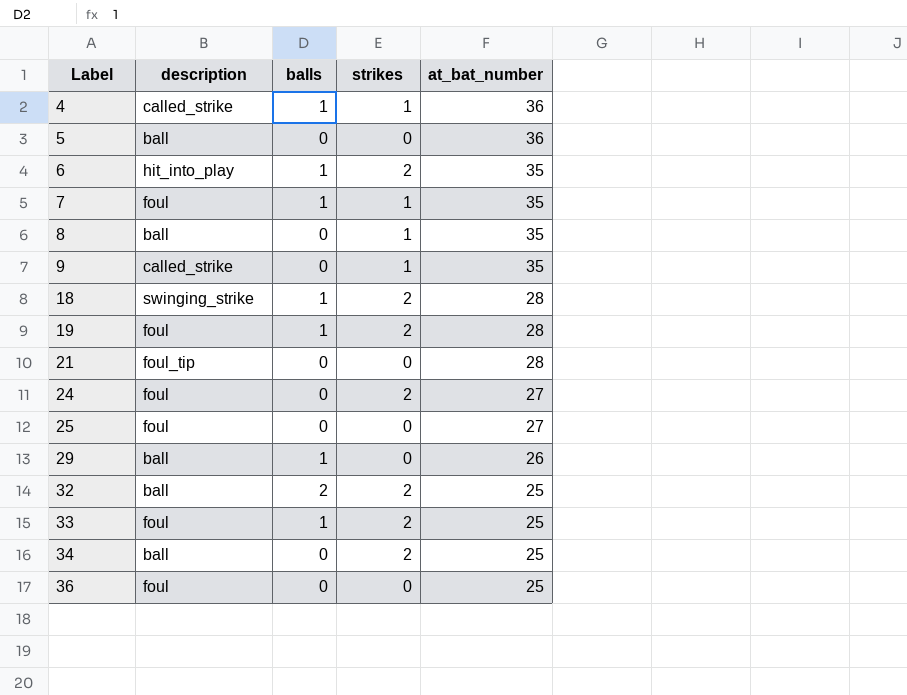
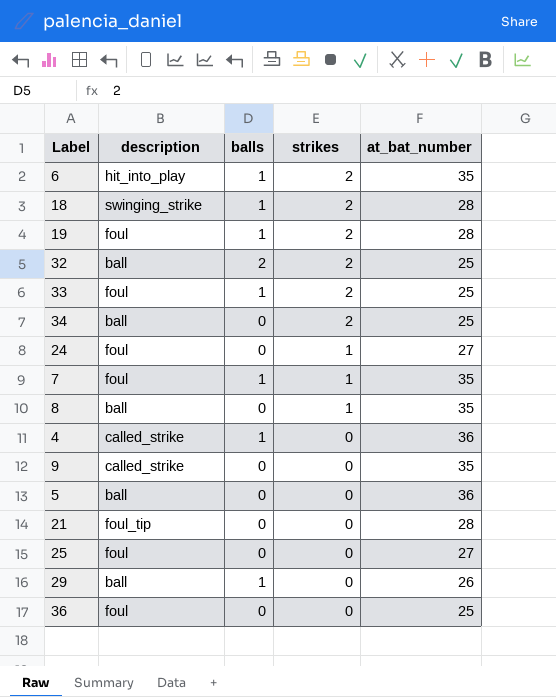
row order: Label ascending -> strikes descending
24 | strikes: 2 -> 1
4 | strikes: 1 -> 0
9 | strikes: 1 -> 0

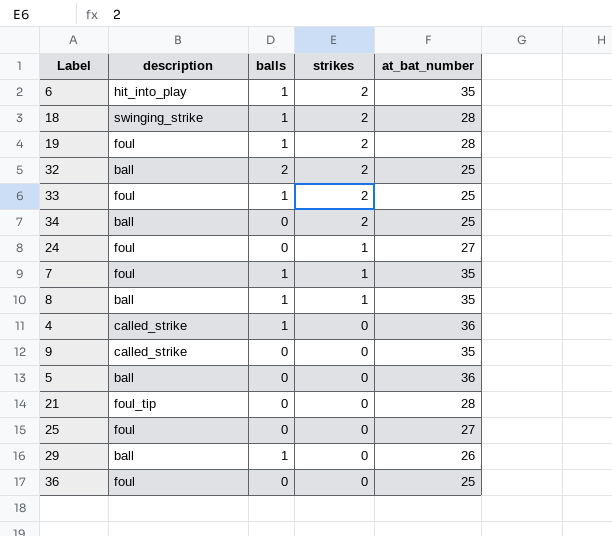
8 | balls: 0 -> 1

